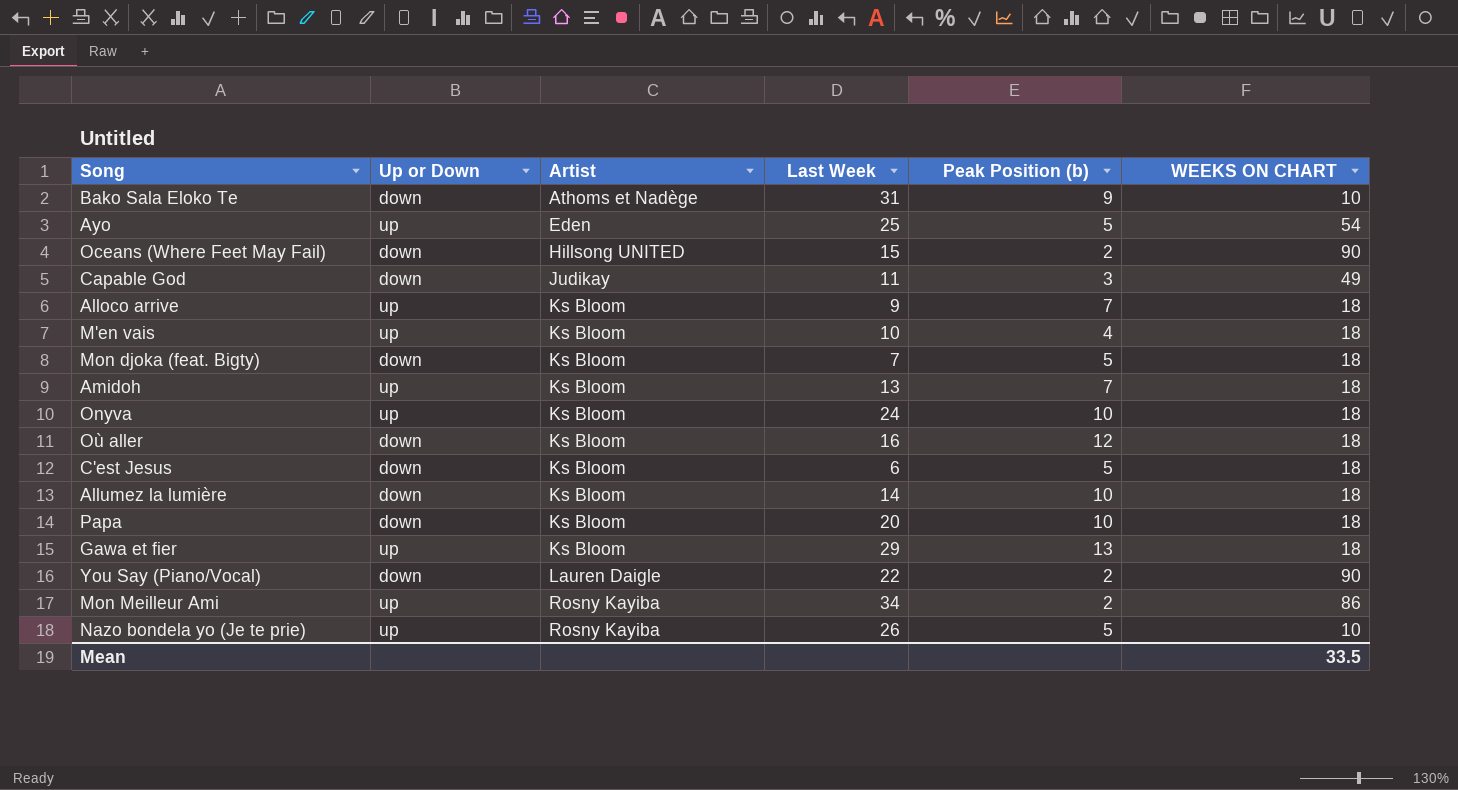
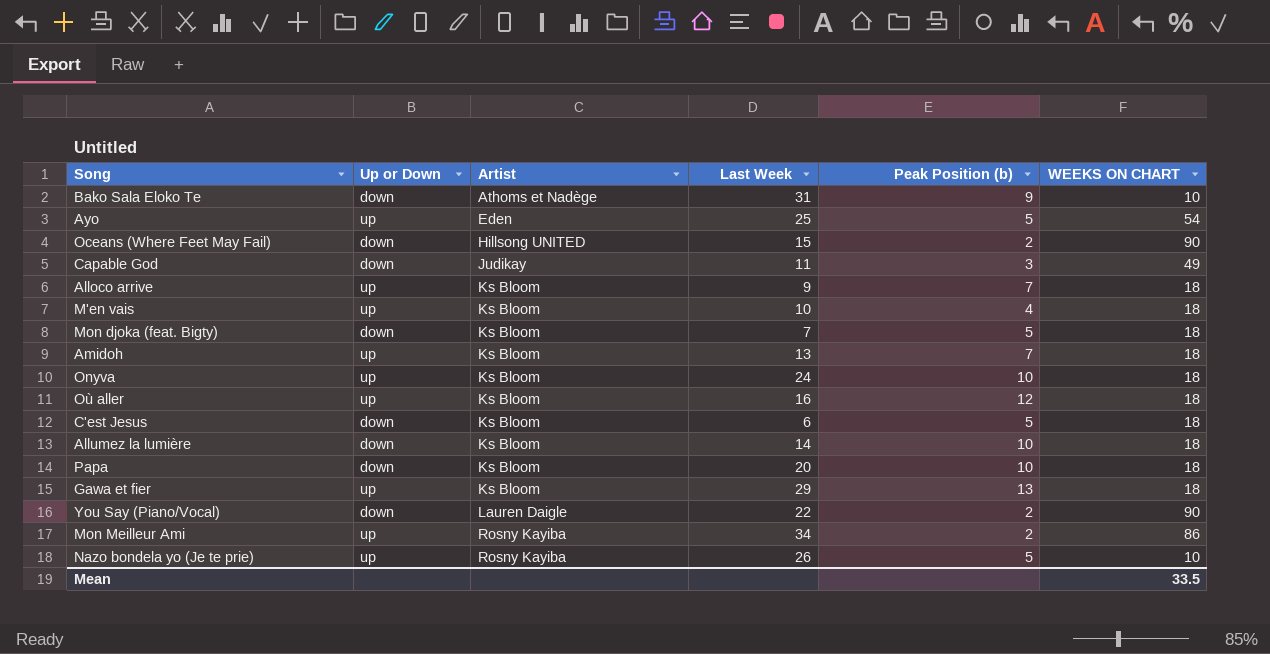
Où aller | Up or Down: down -> up

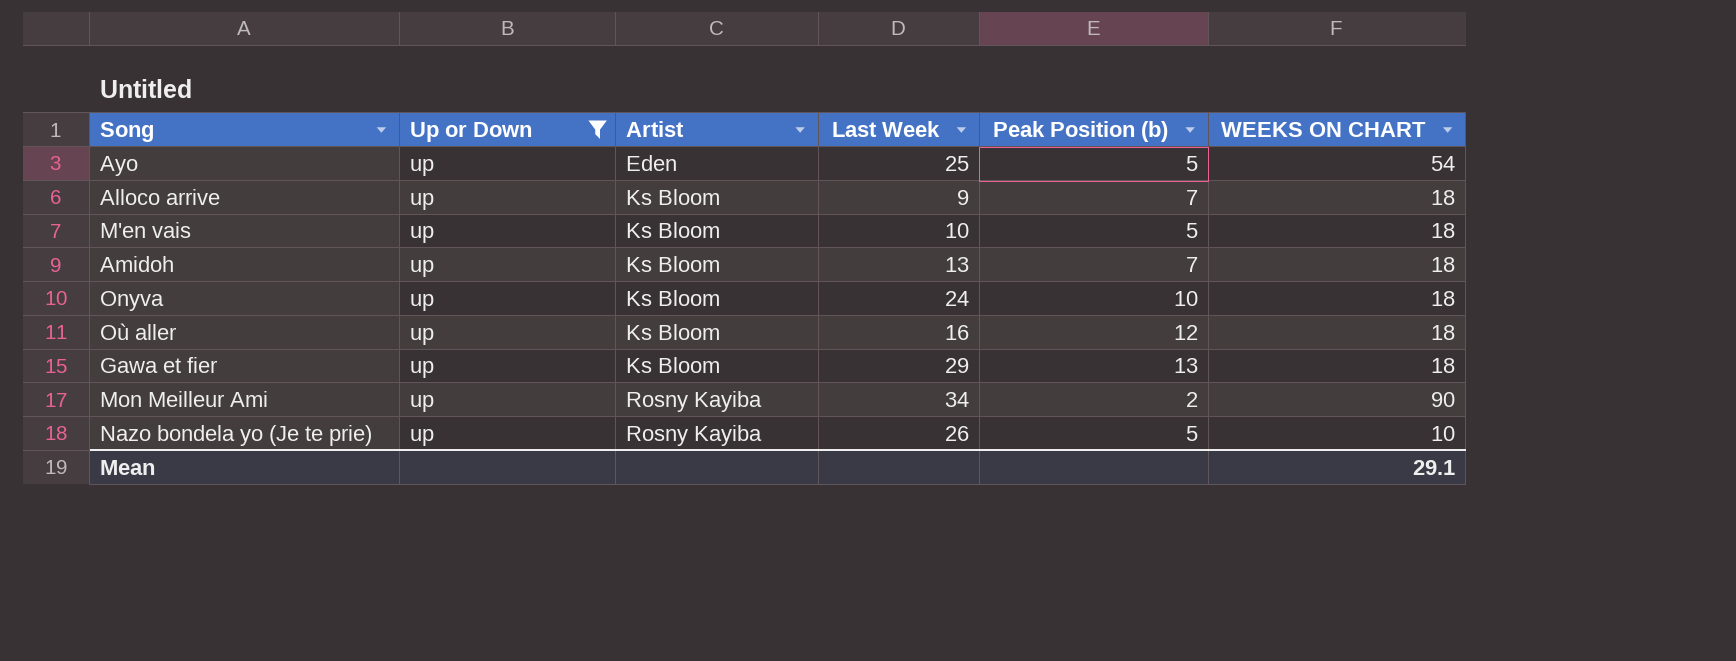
filter: none -> Up or Down = up
M'en vais | Peak Position (b): 4 -> 5
Mon Meilleur Ami | WEEKS ON CHART: 86 -> 90
Mean | WEEKS ON CHART: 33.5 -> 29.1

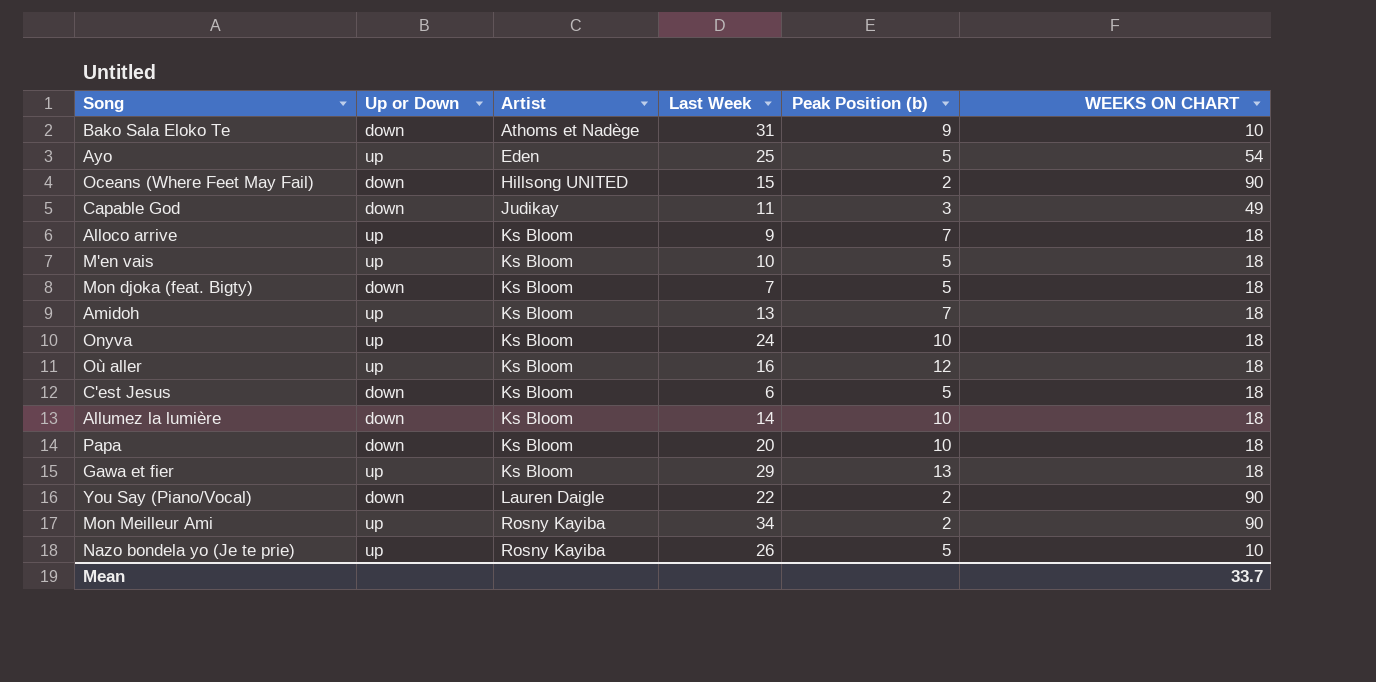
filter: Up or Down = up -> none
Mean | WEEKS ON CHART: 29.1 -> 33.7

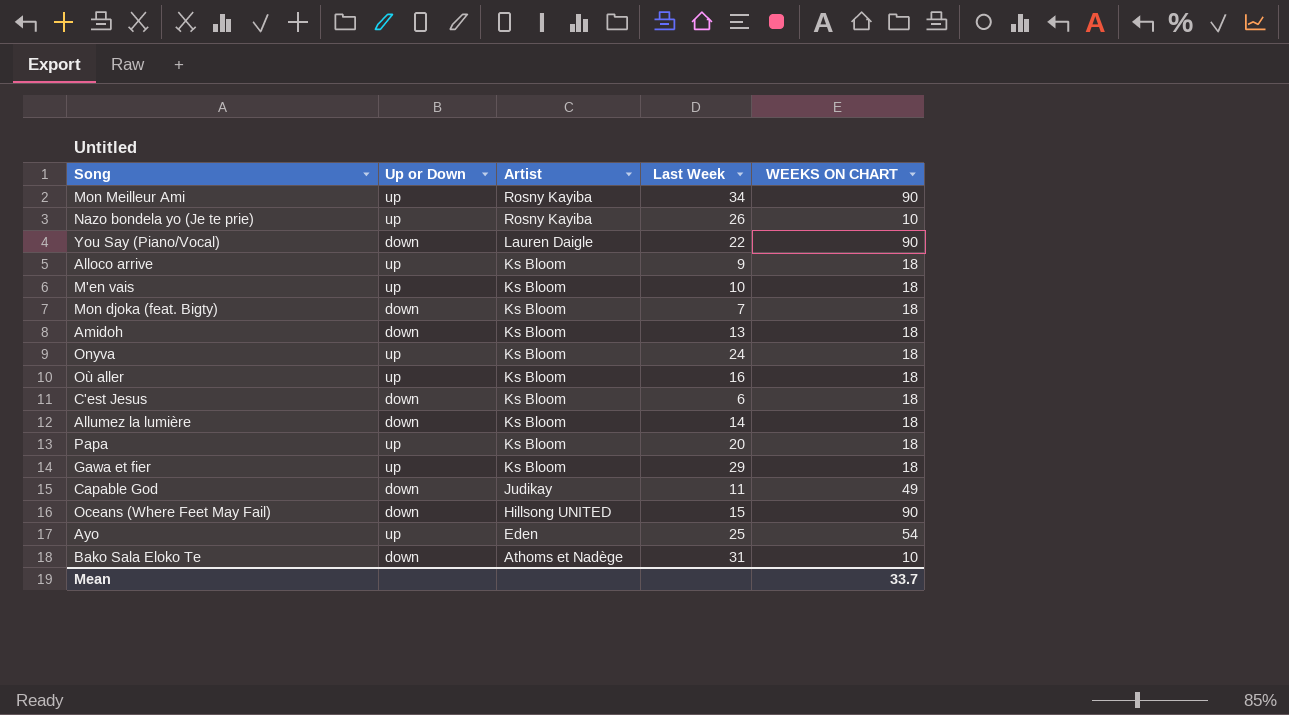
row order: Artist ascending -> Artist descending
column Peak Position (b) | position: 5 -> none
Amidoh | Up or Down: up -> down
Papa | Up or Down: down -> up

